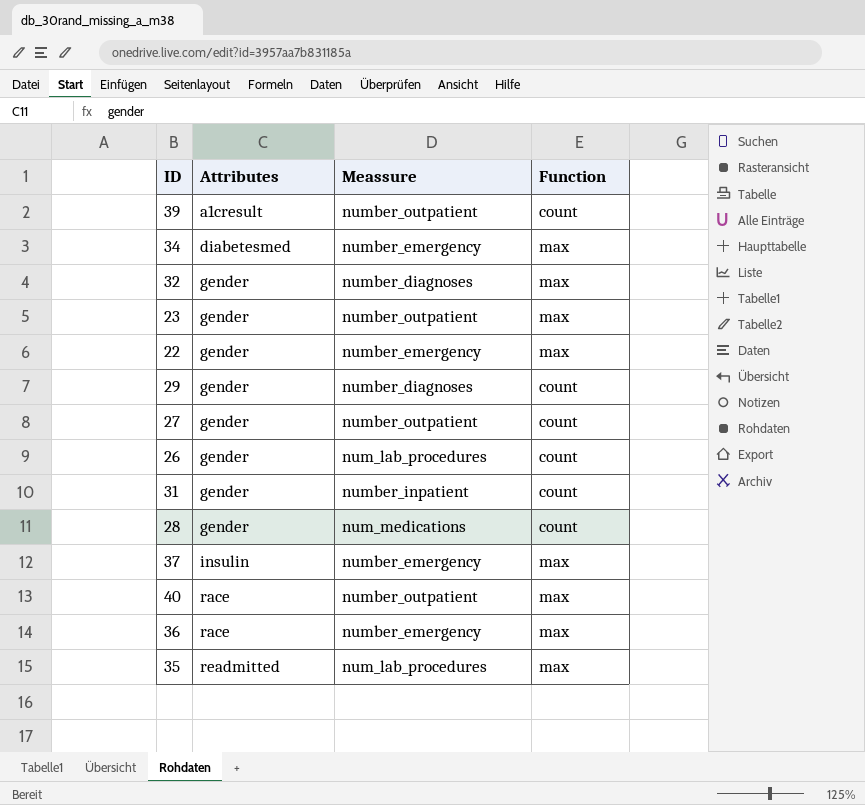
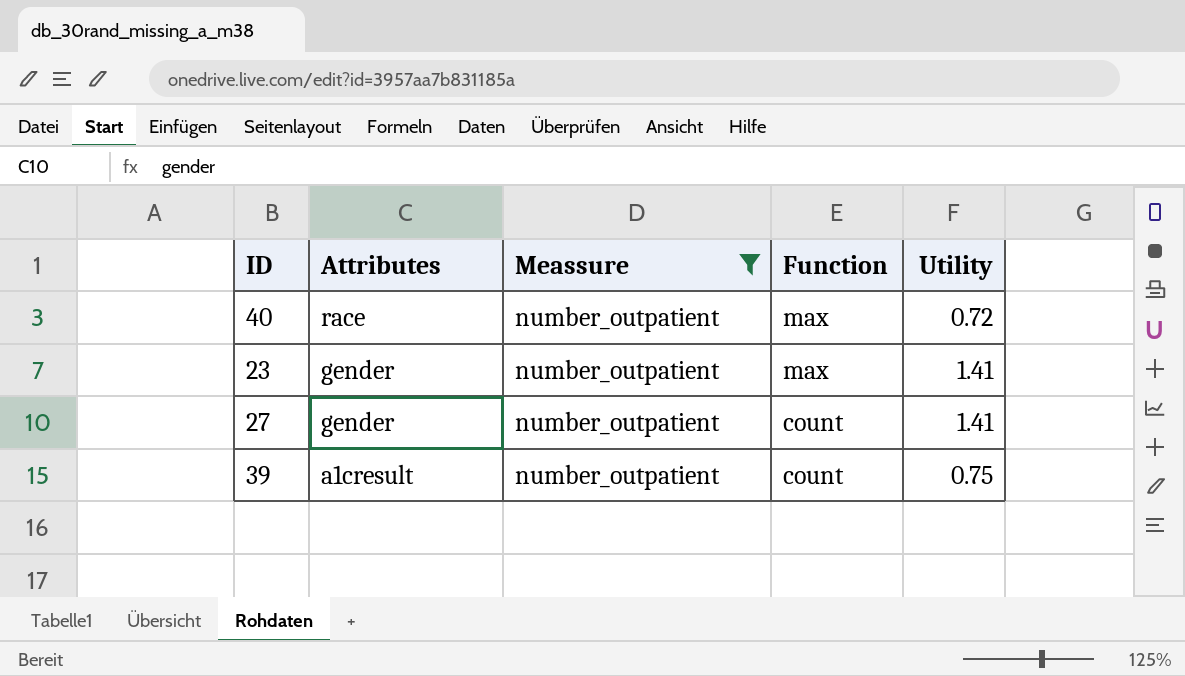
filter: none -> Meassure = number_outpatient
row order: Attributes ascending -> Attributes descending
column Utility | position: none -> 5

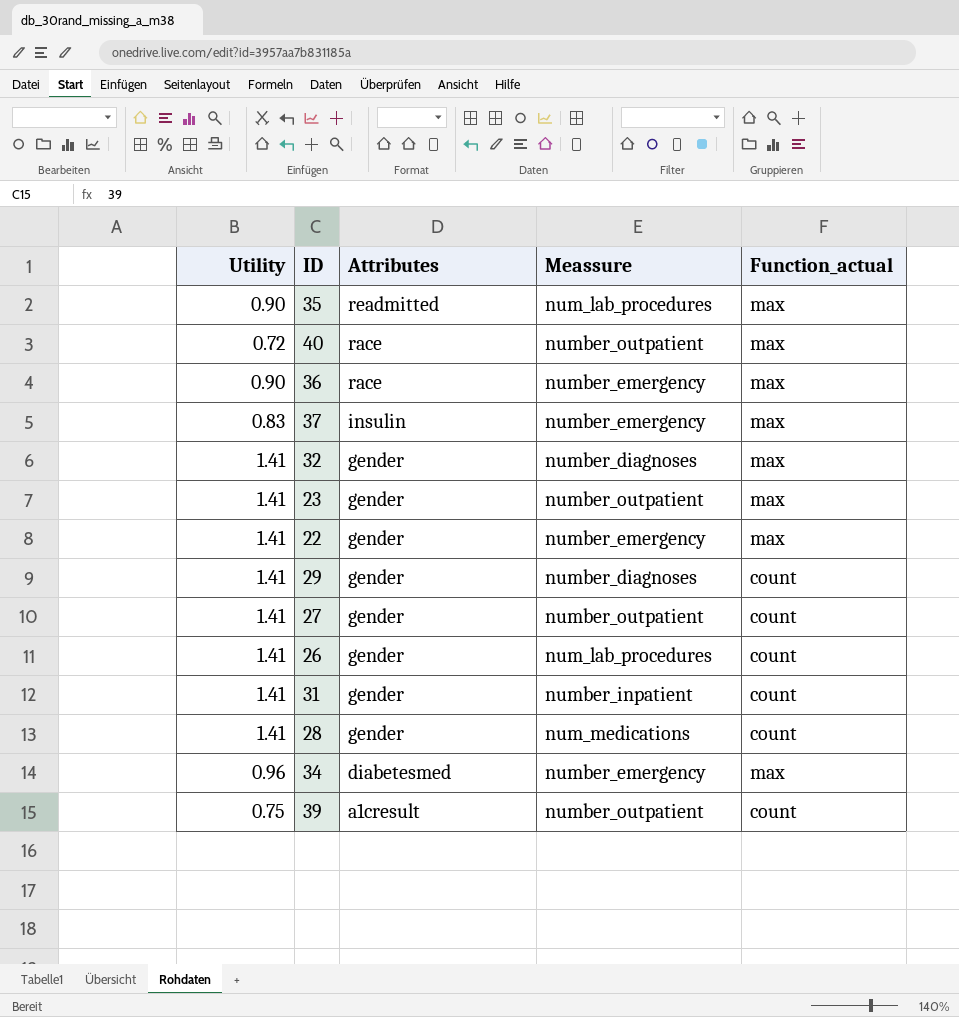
filter: Meassure = number_outpatient -> none
column Utility | position: 5 -> 1
column name: Function -> Function_actual

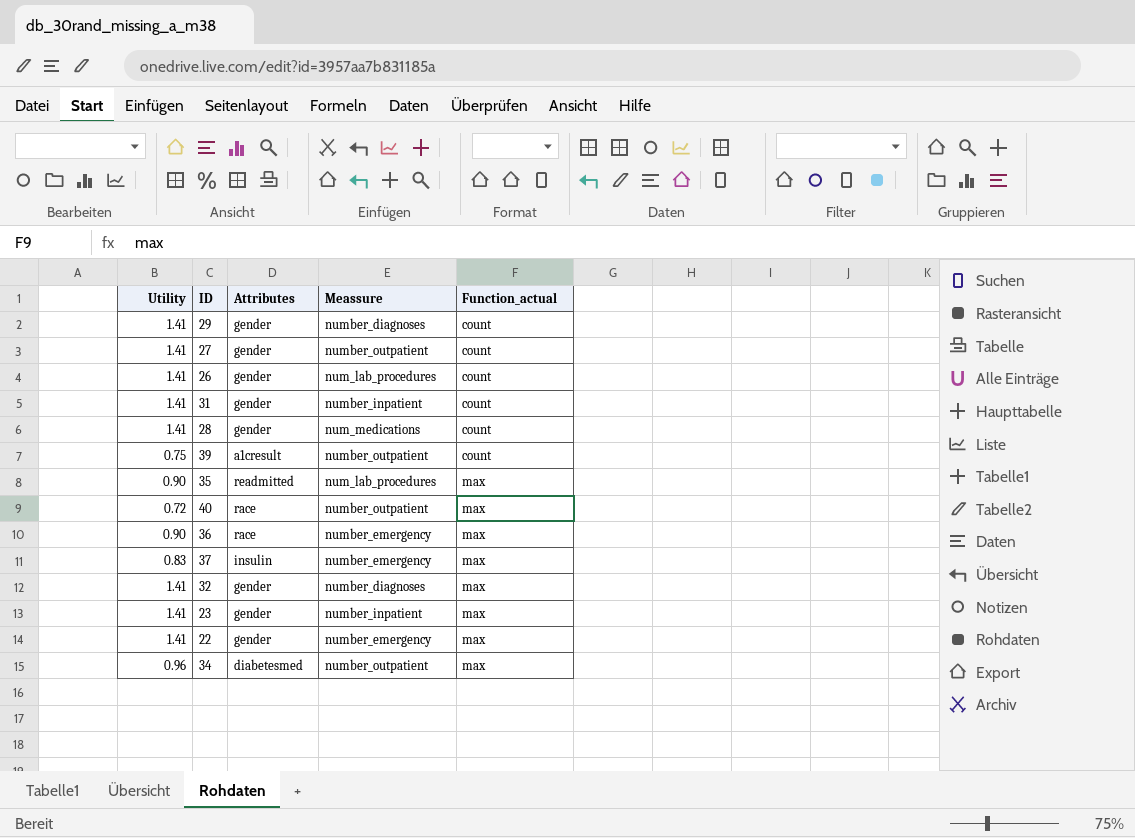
row order: Attributes descending -> Function_actual ascending
23 | Meassure: number_outpatient -> number_inpatient
34 | Meassure: number_emergency -> number_outpatient

